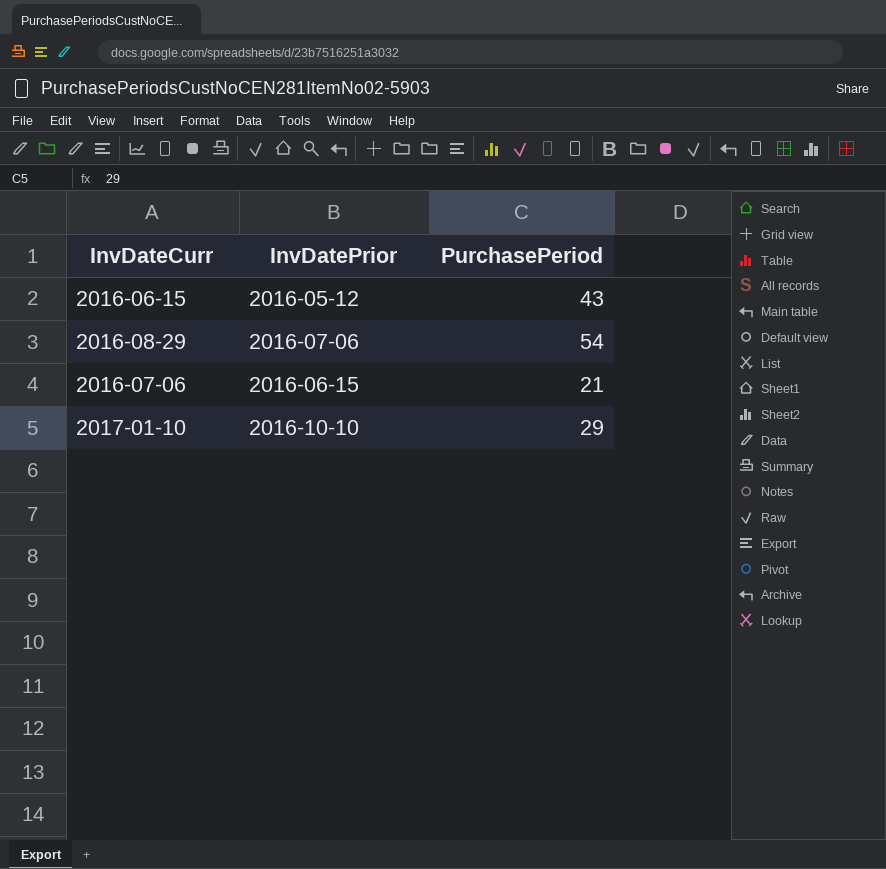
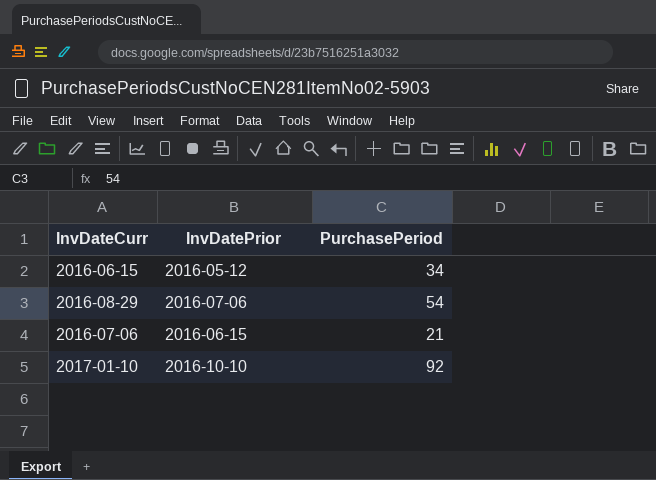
2016-06-15 | PurchasePeriod: 43 -> 34
2017-01-10 | PurchasePeriod: 29 -> 92

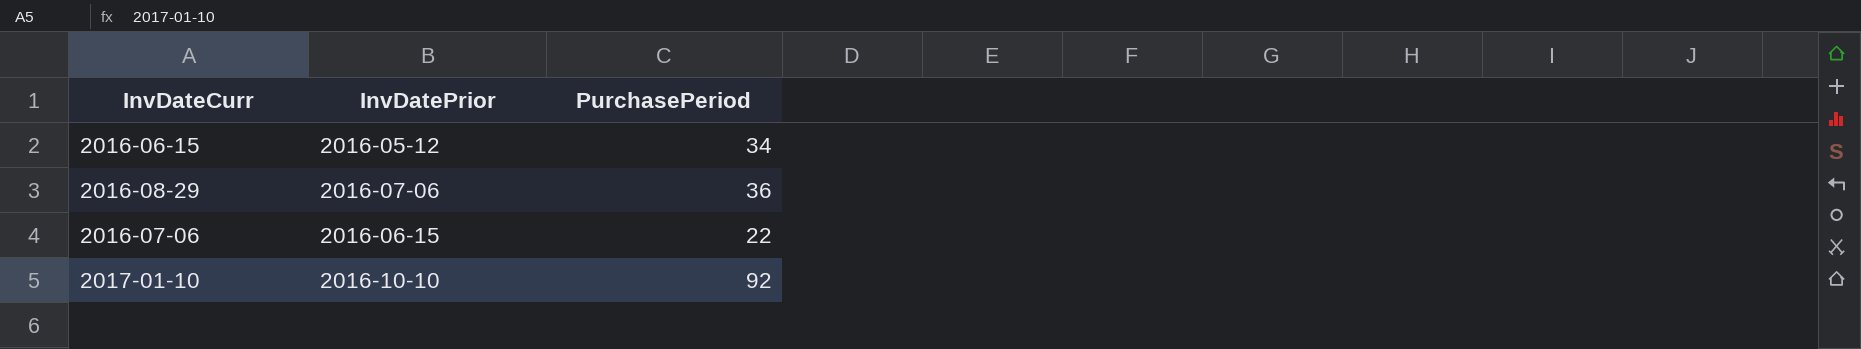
2016-08-29 | PurchasePeriod: 54 -> 36
2016-07-06 | PurchasePeriod: 21 -> 22

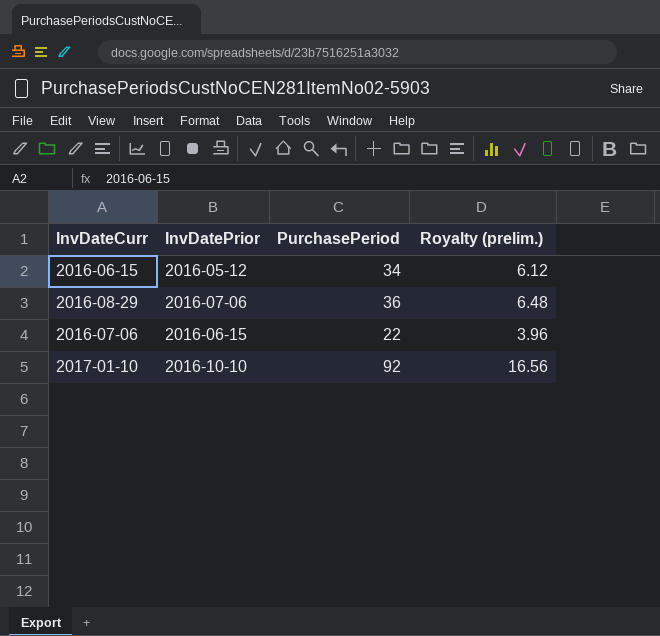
column Royalty (prelim.) | formula: none -> [PurchasePeriod] * 0.18

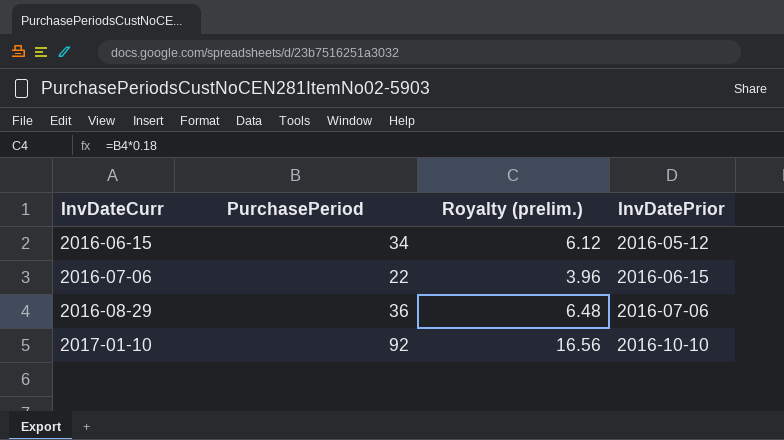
row order: none -> InvDateCurr ascending
column InvDatePrior | position: 2 -> 4

